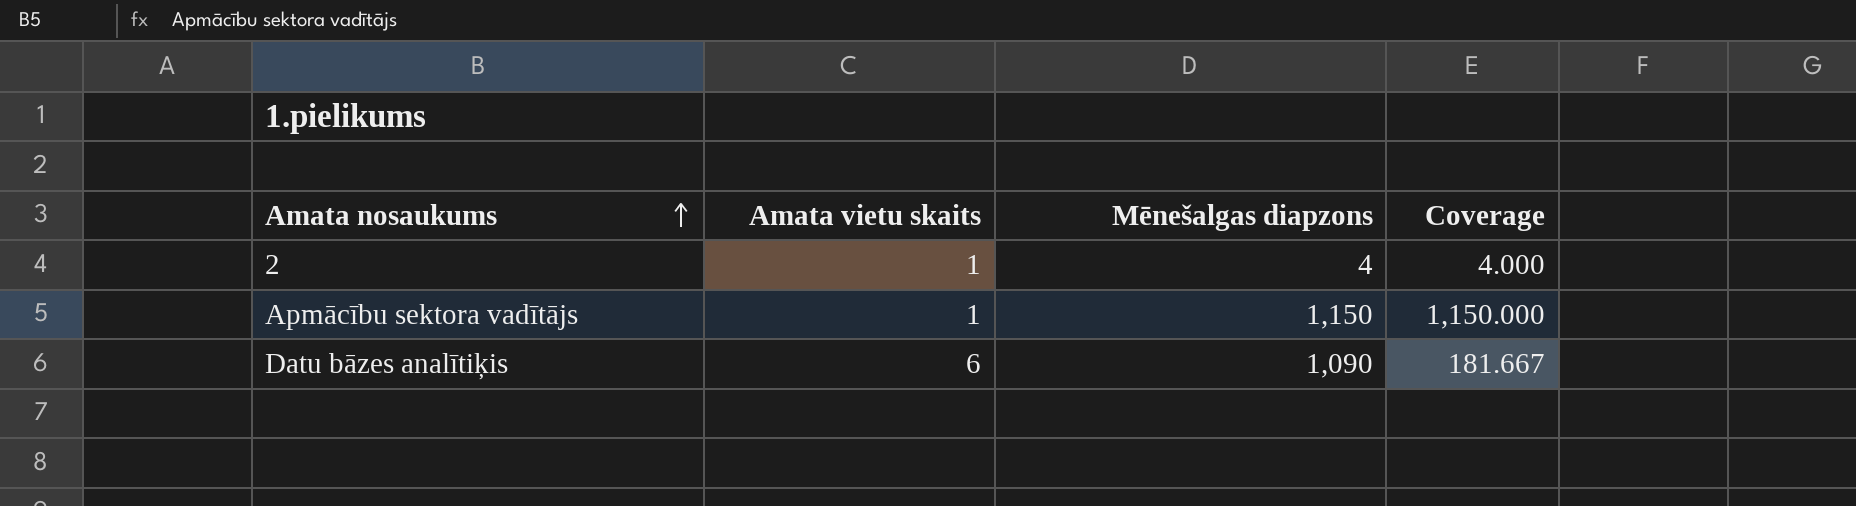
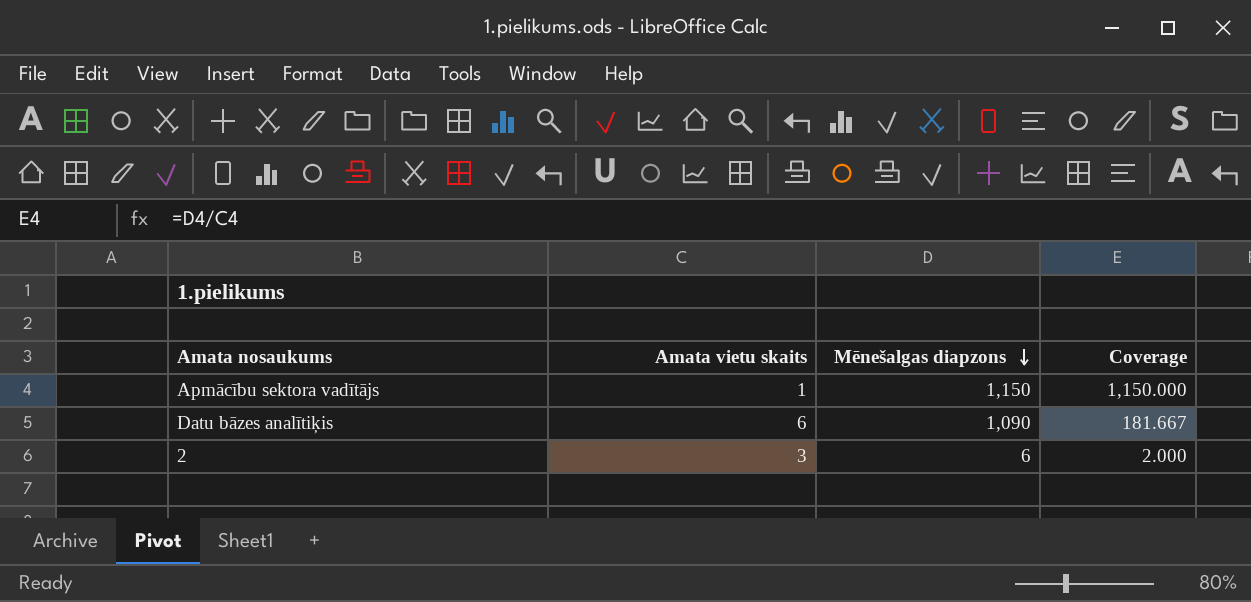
row order: Amata nosaukums ascending -> Mēnešalgas diapzons descending
2 | Amata vietu skaits: 1 -> 3
2 | Mēnešalgas diapzons: 4 -> 6
2 | Coverage: 4.000 -> 2.000

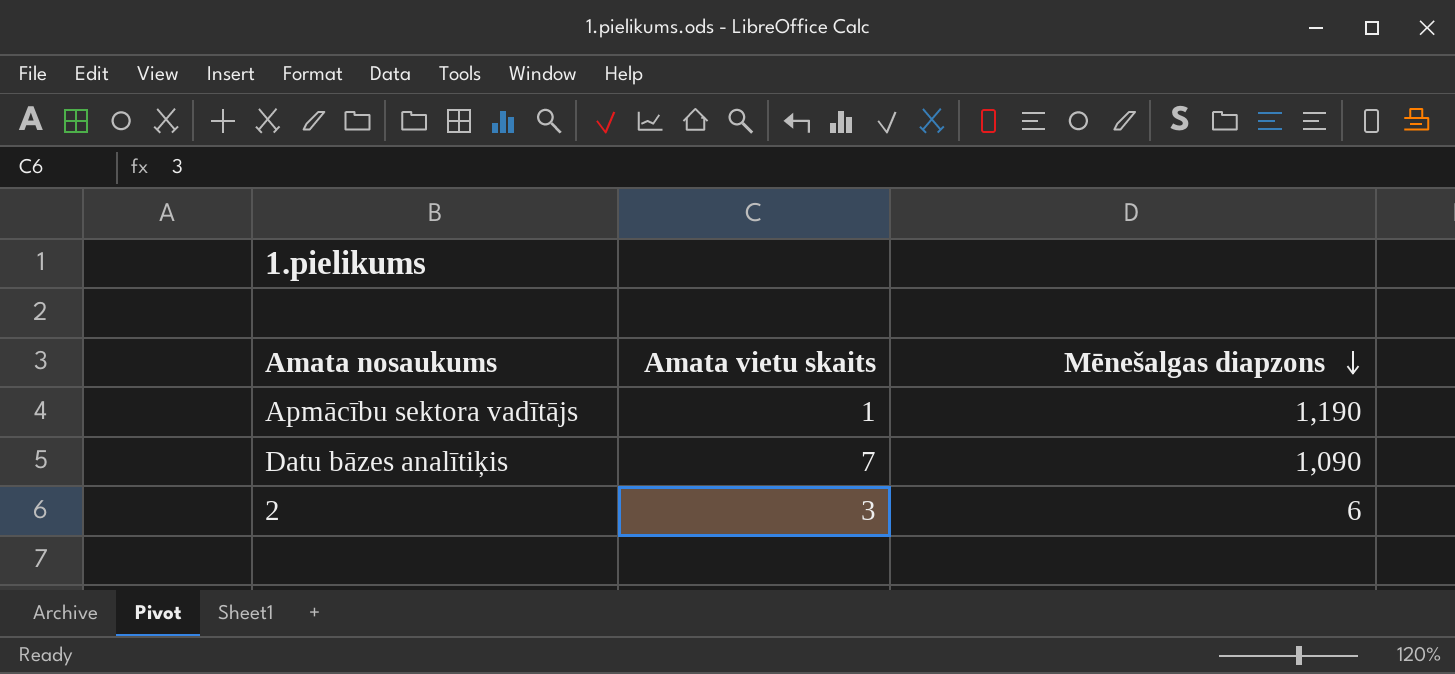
column Coverage | formula: [Mēnešalgas diapzons] / [Amata vietu skaits] -> none
Apmācību sektora vadītājs | Mēnešalgas diapzons: 1,150 -> 1,190
Datu bāzes analītiķis | Amata vietu skaits: 6 -> 7

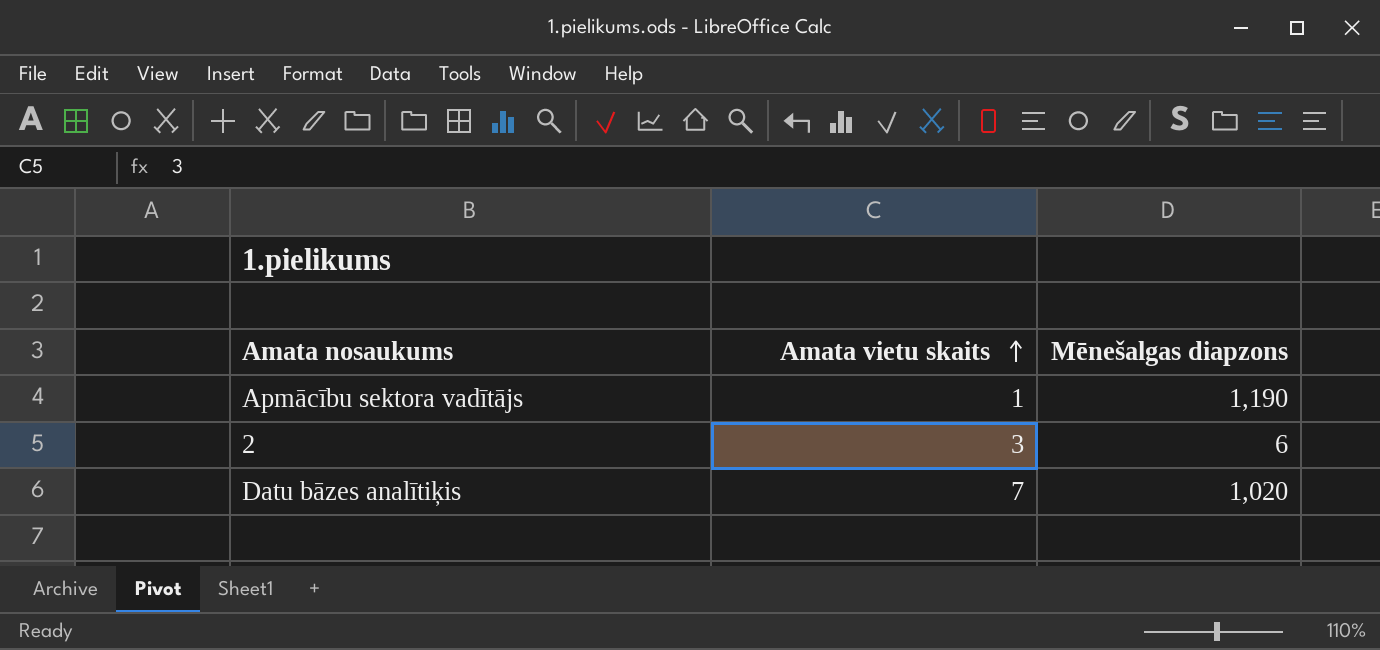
row order: Mēnešalgas diapzons descending -> Amata vietu skaits ascending
Datu bāzes analītiķis | Mēnešalgas diapzons: 1,090 -> 1,020

